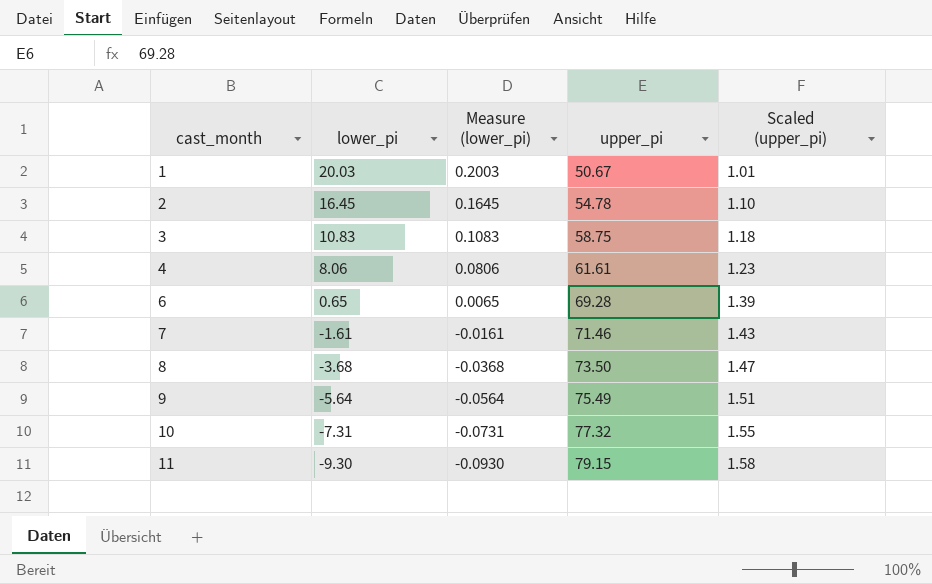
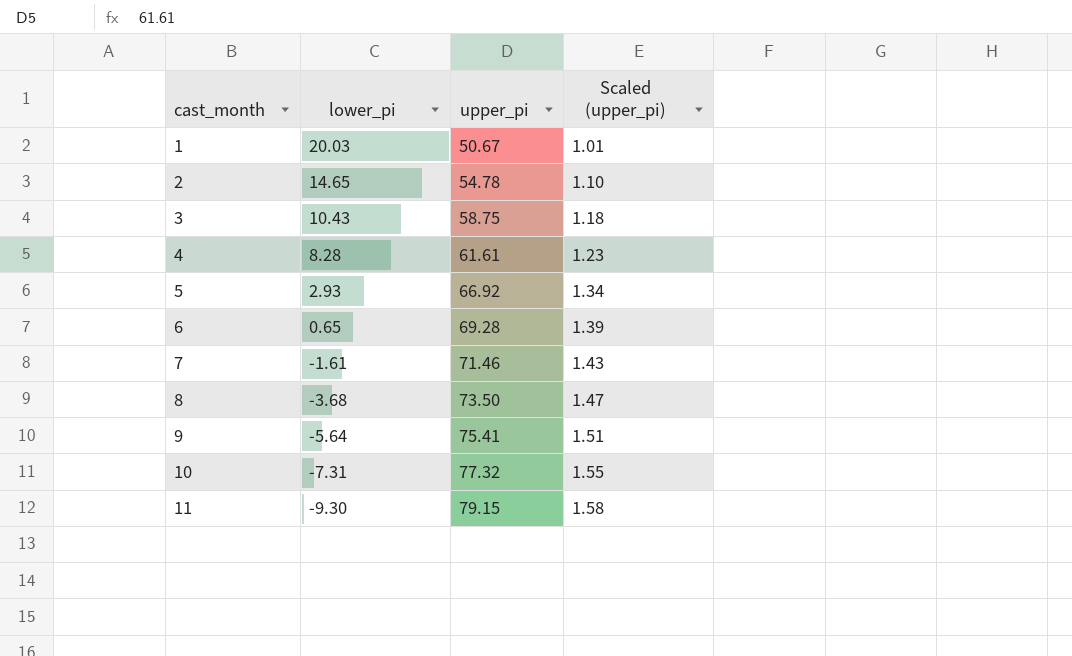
column Measure (lower_pi) | formula: [lower_pi] * 0.01 -> none
2 | lower_pi: 16.45 -> 14.65
3 | lower_pi: 10.83 -> 10.43
4 | lower_pi: 8.06 -> 8.28
row 5: none -> 2.93 | 66.92 | 1.34
9 | upper_pi: 75.49 -> 75.41

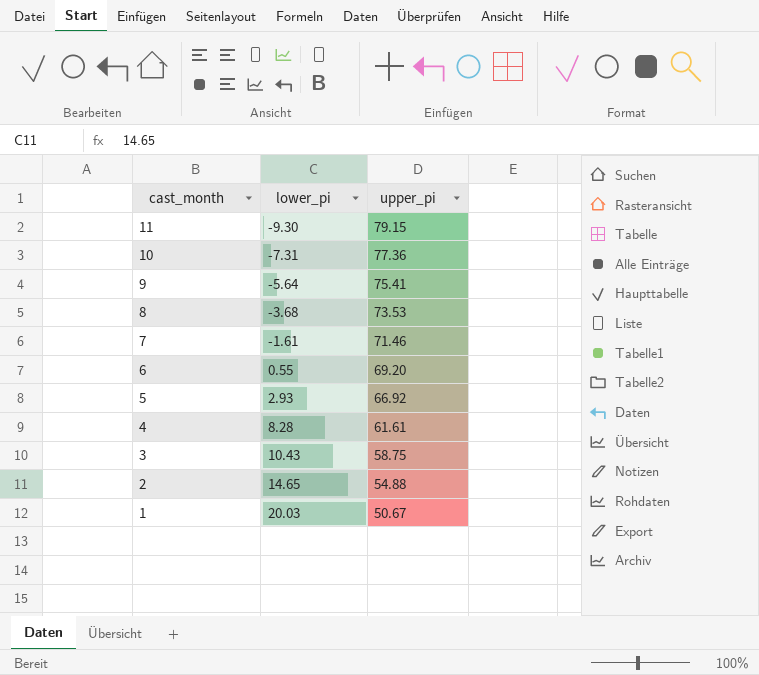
row order: cast_month ascending -> cast_month descending
column Scaled (upper_pi) | formula: [upper_pi] * 0.02 -> none
10 | upper_pi: 77.32 -> 77.36
8 | upper_pi: 73.50 -> 73.53
6 | lower_pi: 0.65 -> 0.55
6 | upper_pi: 69.28 -> 69.20
2 | upper_pi: 54.78 -> 54.88

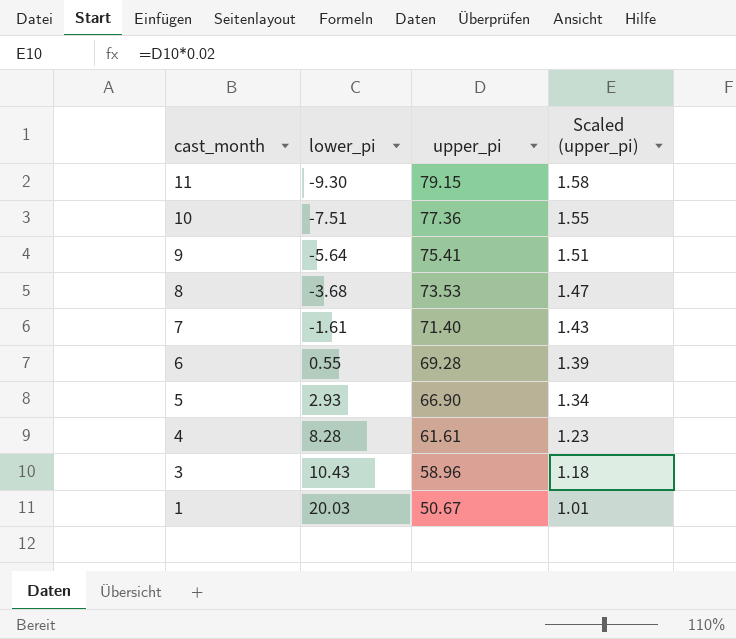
column Scaled (upper_pi) | formula: none -> [upper_pi] * 0.02
row 2: 14.65 | 54.88 -> none
10 | lower_pi: -7.31 -> -7.51
7 | upper_pi: 71.46 -> 71.40
6 | upper_pi: 69.20 -> 69.28
5 | upper_pi: 66.92 -> 66.90
3 | upper_pi: 58.75 -> 58.96

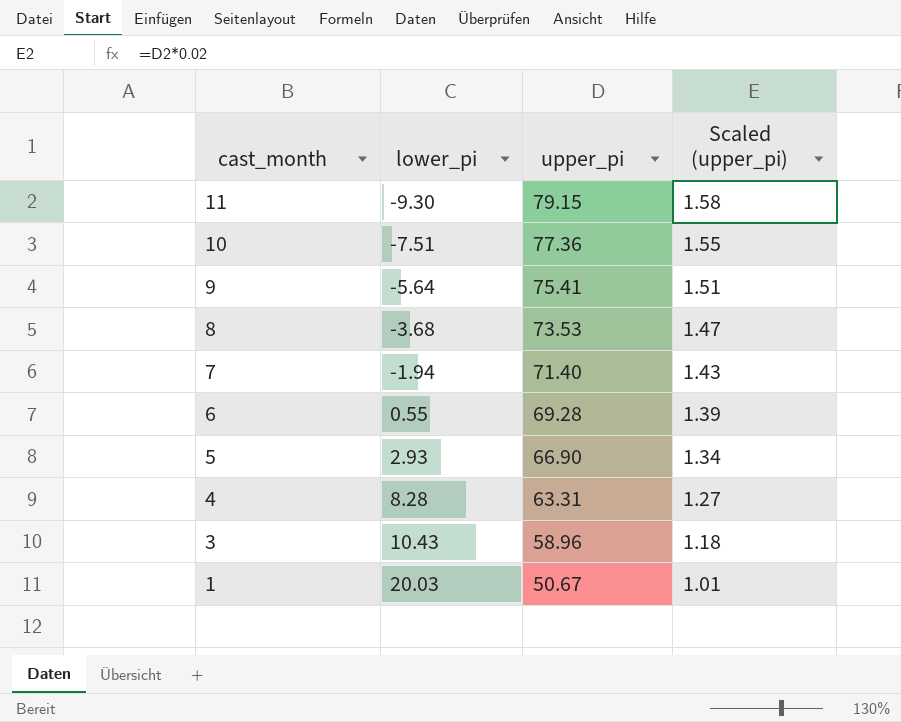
7 | lower_pi: -1.61 -> -1.94
4 | upper_pi: 61.61 -> 63.31
4 | Scaled (upper_pi): 1.23 -> 1.27

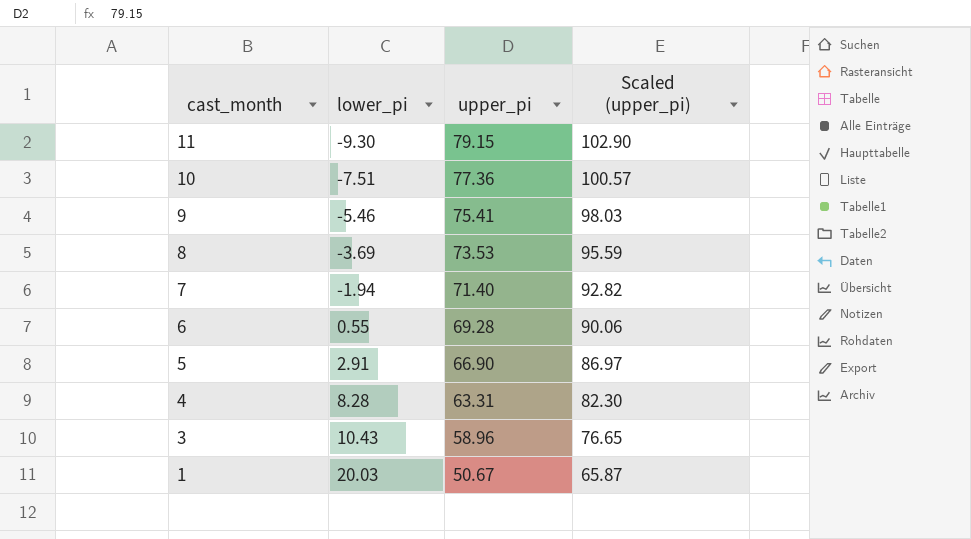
column Scaled (upper_pi) | formula: [upper_pi] * 0.02 -> [upper_pi] * 1.3
9 | lower_pi: -5.64 -> -5.46
8 | lower_pi: -3.68 -> -3.69
5 | lower_pi: 2.93 -> 2.91

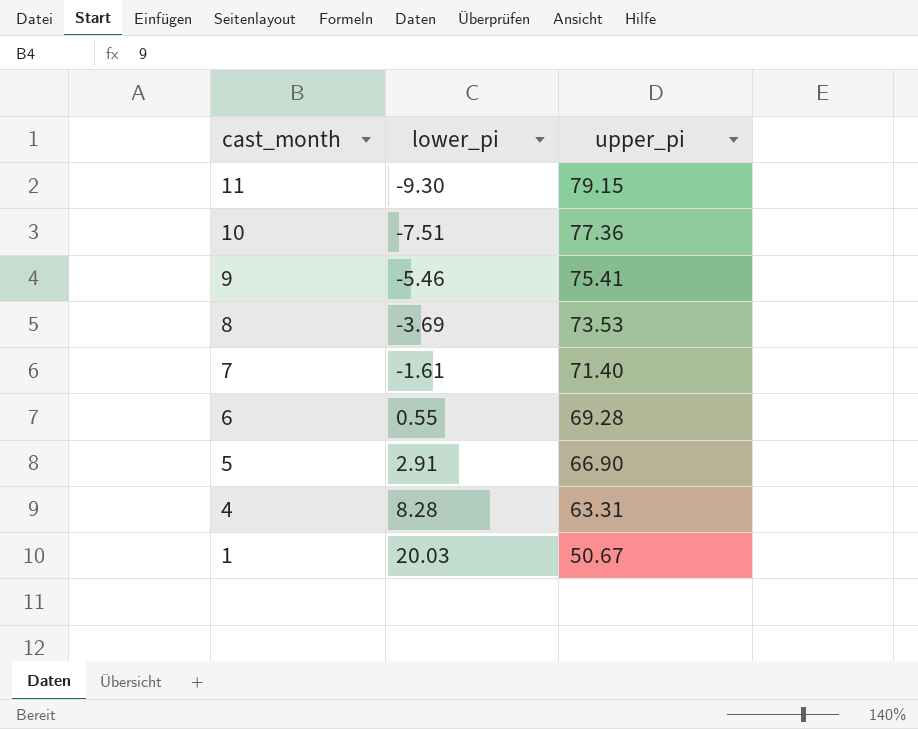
column Scaled (upper_pi) | formula: [upper_pi] * 1.3 -> none
row 3: 10.43 | 58.96 | 76.65 -> none
7 | lower_pi: -1.94 -> -1.61

